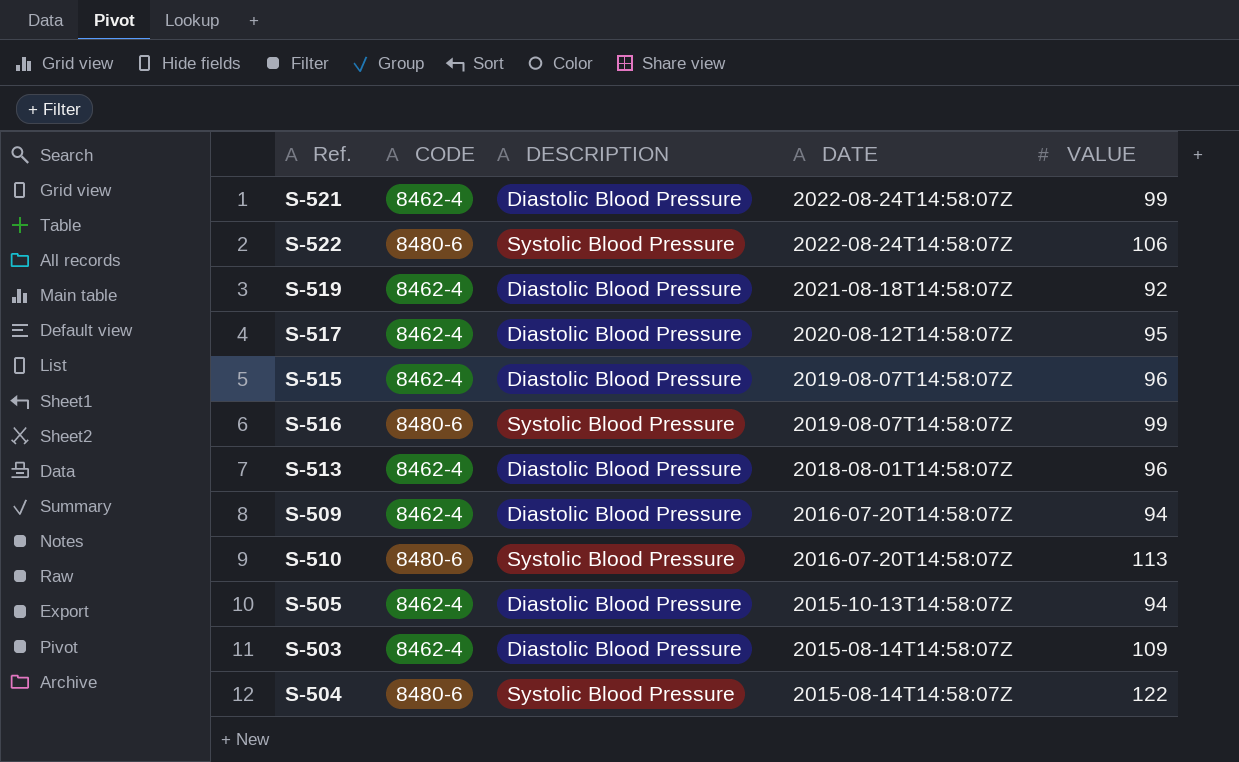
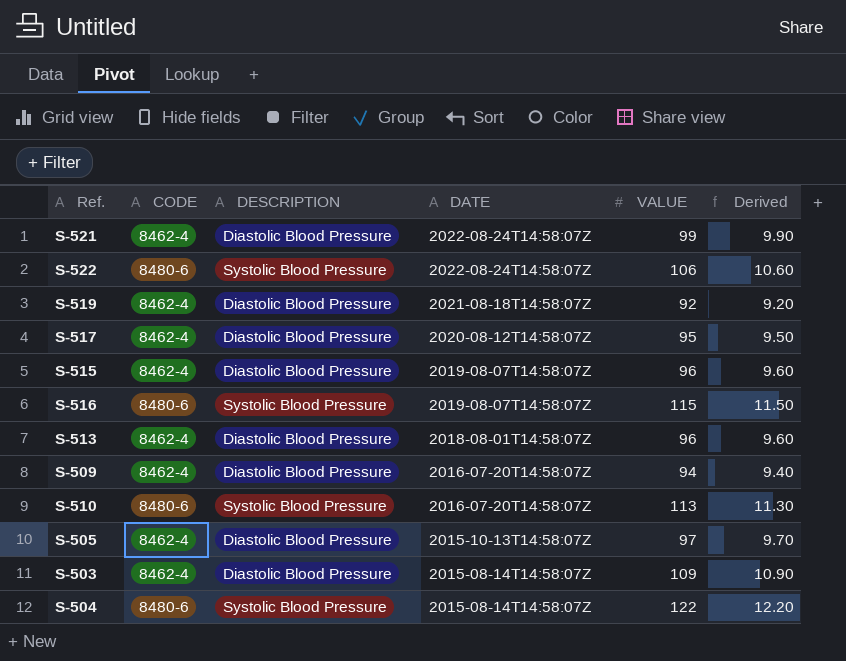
column Derived | formula: none -> [VALUE] * 0.1
S-516 | VALUE: 99 -> 115
S-505 | VALUE: 94 -> 97

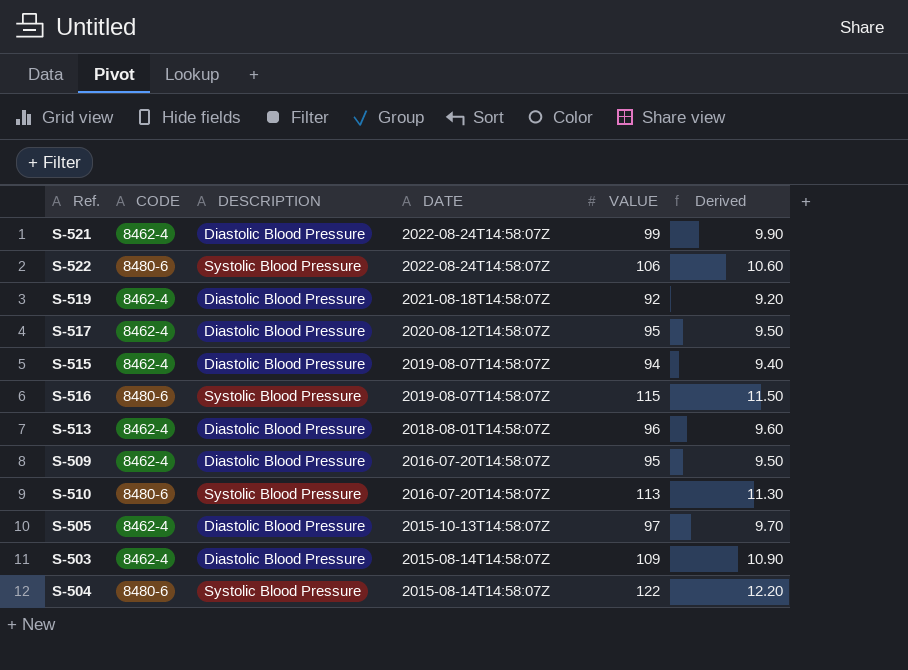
S-515 | VALUE: 96 -> 94
S-515 | Derived: 9.60 -> 9.40
S-509 | VALUE: 94 -> 95
S-509 | Derived: 9.40 -> 9.50

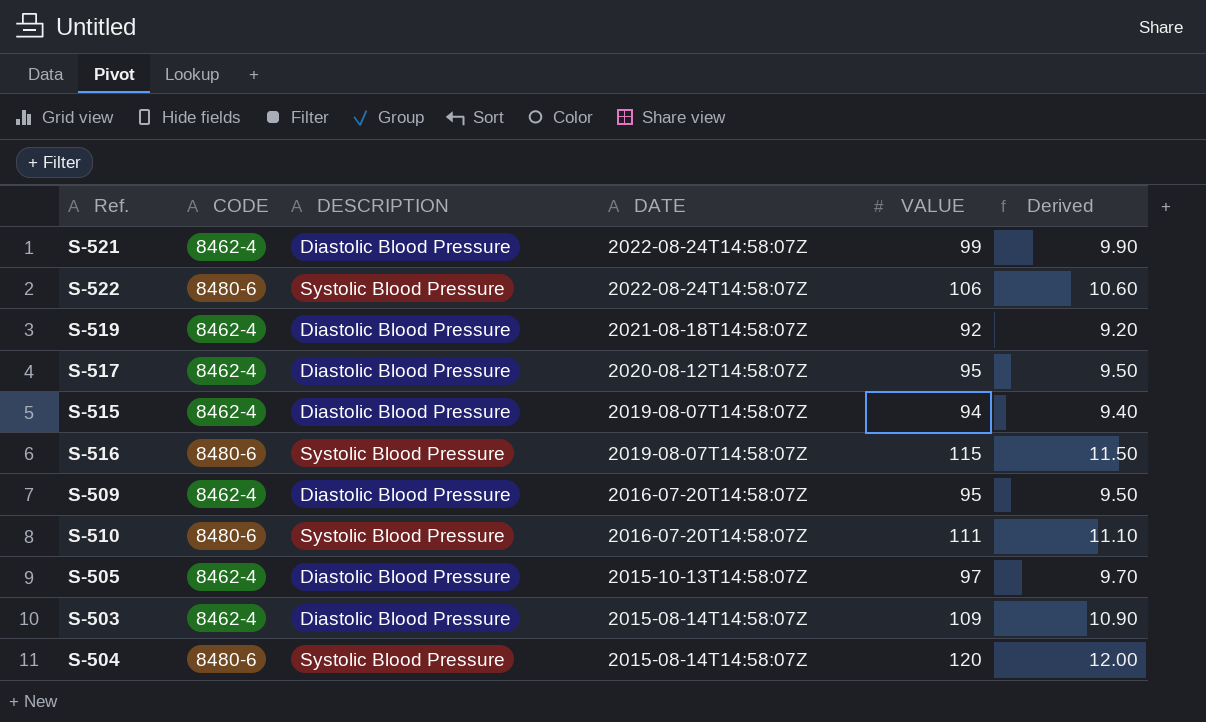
row S-513: 8462-4 | Diastolic Blood Pressure | 2018-08-01T14:58:07Z | 96 | 9.60 -> none
S-510 | VALUE: 113 -> 111
S-510 | Derived: 11.30 -> 11.10
S-504 | VALUE: 122 -> 120
S-504 | Derived: 12.20 -> 12.00

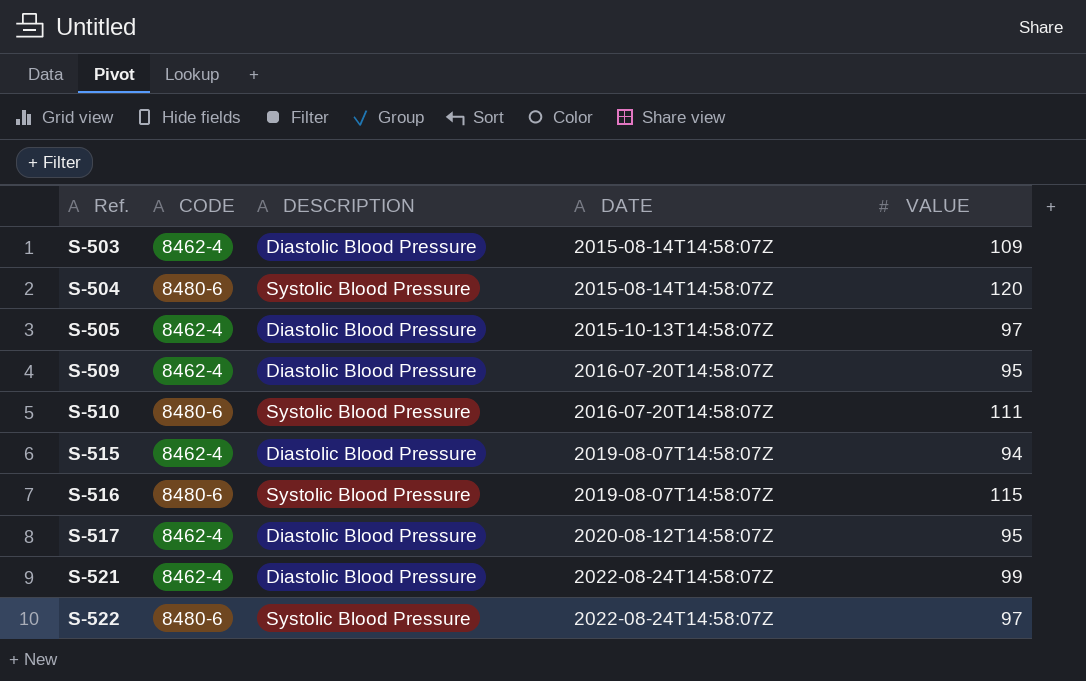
row order: DATE descending -> Ref. ascending
column Derived | formula: [VALUE] * 0.1 -> none
row S-519: 8462-4 | Diastolic Blood Pressure | 2021-08-18T14:58:07Z | 92 | 9.20 -> none
S-522 | VALUE: 106 -> 97

